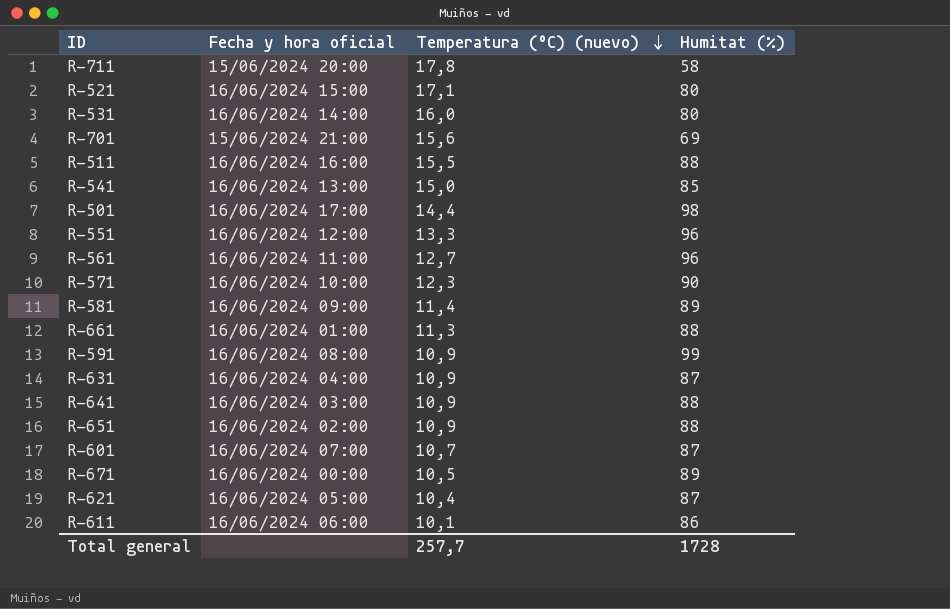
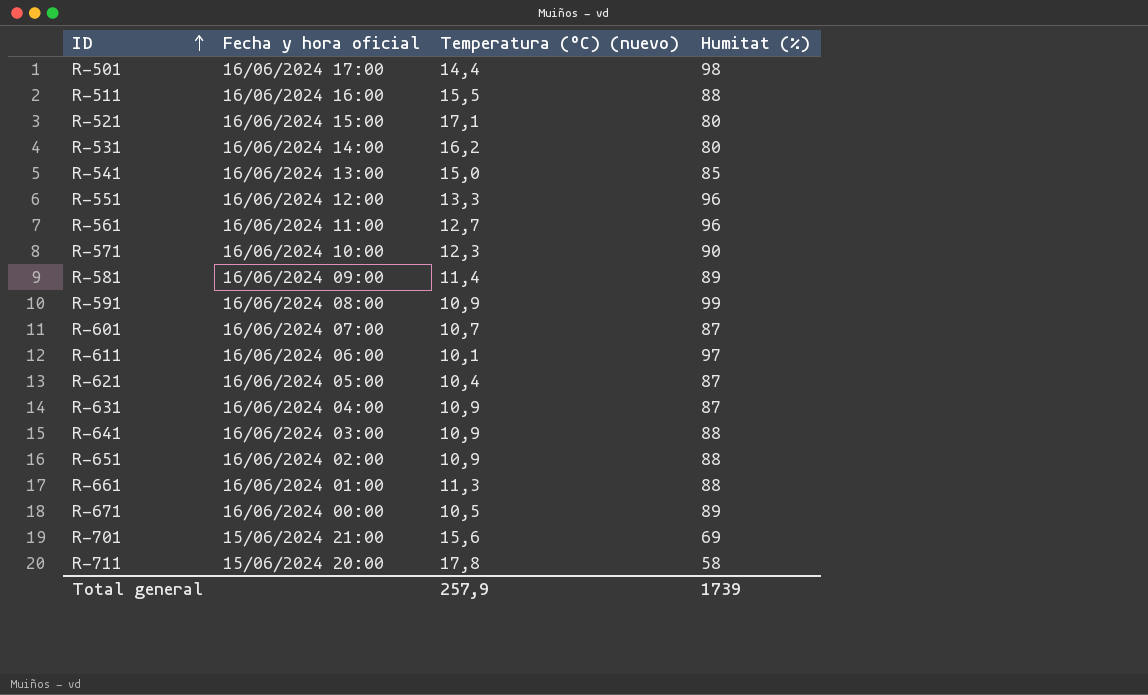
row order: Temperatura (ºC) (nuevo) descending -> ID ascending
R-531 | Temperatura (ºC) (nuevo): 16,0 -> 16,2
R-611 | Humitat (%): 86 -> 97
Total general | Temperatura (ºC) (nuevo): 257,7 -> 257,9
Total general | Humitat (%): 1728 -> 1739

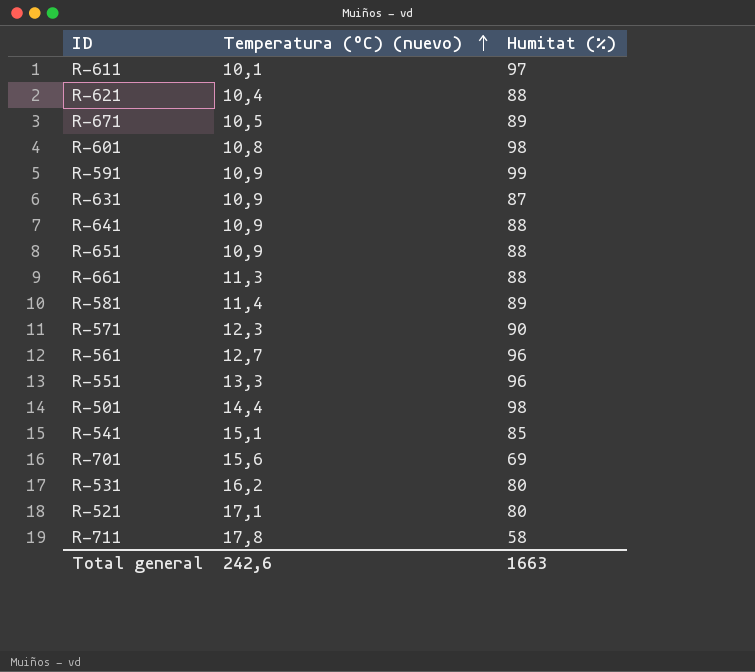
row order: ID ascending -> Temperatura (ºC) (nuevo) ascending
column Fecha y hora oficial | position: 2 -> none
row R-511: 16/06/2024 16:00 | 15,5 | 88 -> none
R-621 | Humitat (%): 87 -> 88
R-601 | Temperatura (ºC) (nuevo): 10,7 -> 10,8
R-601 | Humitat (%): 87 -> 98
R-541 | Temperatura (ºC) (nuevo): 15,0 -> 15,1
Total general | Temperatura (ºC) (nuevo): 257,9 -> 242,6
Total general | Humitat (%): 1739 -> 1663

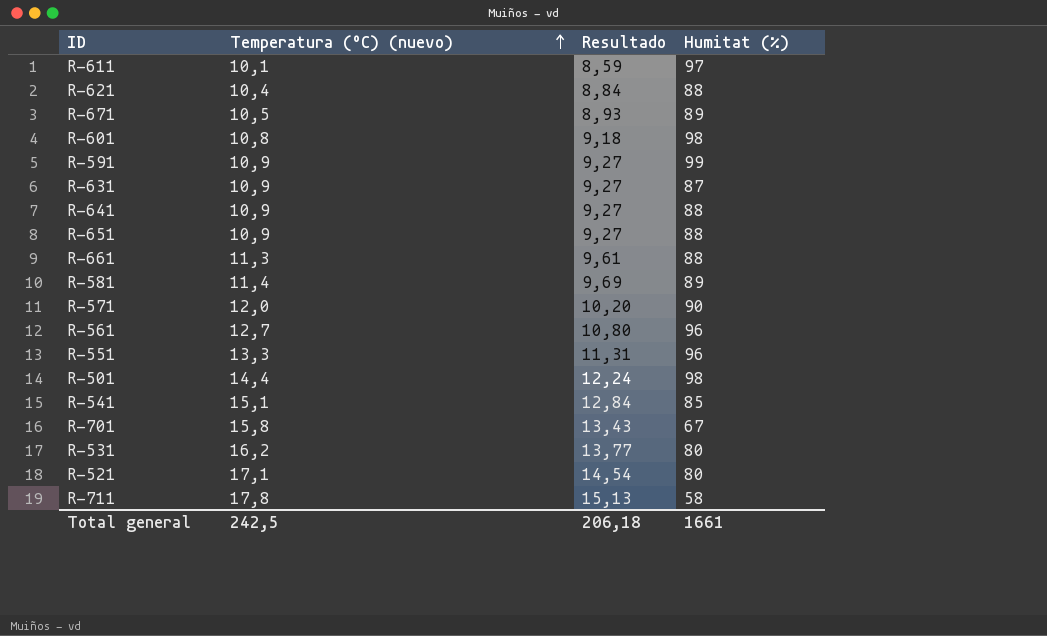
column Resultado | formula: none -> [Temperatura (ºC) (nuevo)] * 0,85
R-571 | Temperatura (ºC) (nuevo): 12,3 -> 12,0
R-701 | Temperatura (ºC) (nuevo): 15,6 -> 15,8
R-701 | Humitat (%): 69 -> 67
Total general | Temperatura (ºC) (nuevo): 242,6 -> 242,5
Total general | Humitat (%): 1663 -> 1661

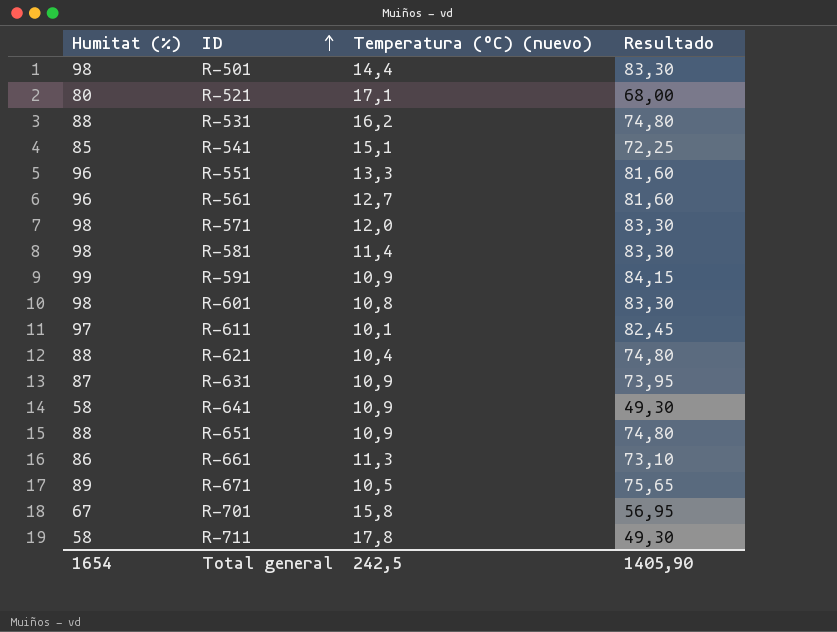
row order: Temperatura (ºC) (nuevo) ascending -> ID ascending
column Humitat (%) | position: 4 -> 1
column Resultado | formula: [Temperatura (ºC) (nuevo)] * 0,85 -> [Humitat (%)] * 0,85
R-531 | Humitat (%): 80 -> 88
R-571 | Humitat (%): 90 -> 98
R-581 | Humitat (%): 89 -> 98
R-641 | Humitat (%): 88 -> 58
R-661 | Humitat (%): 88 -> 86
Total general | Humitat (%): 1661 -> 1654
Total general | Resultado: 206,18 -> 1405,90

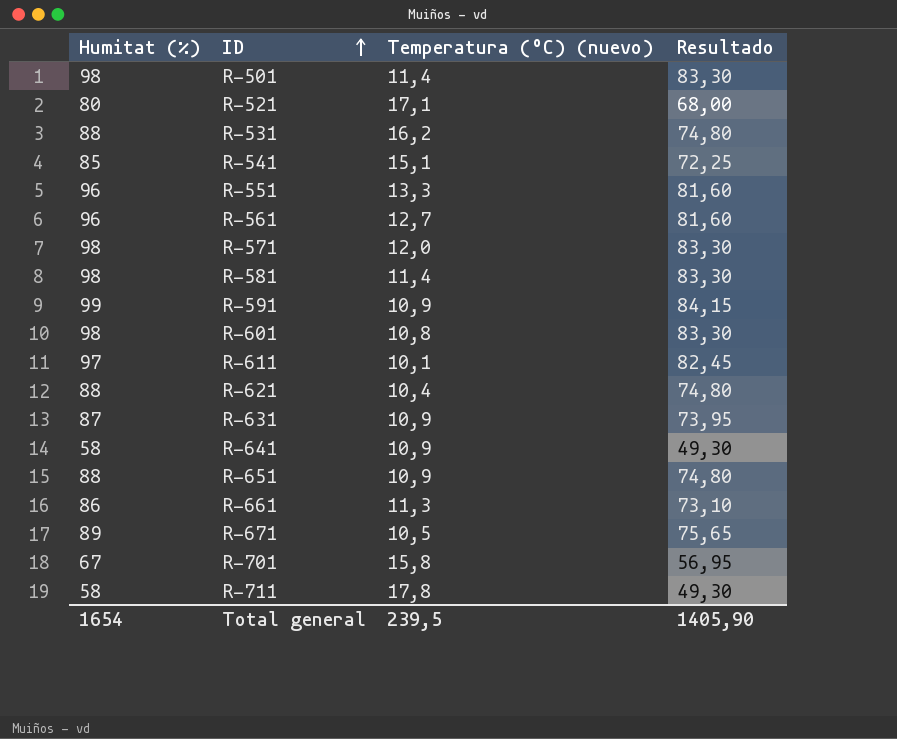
R-501 | Temperatura (ºC) (nuevo): 14,4 -> 11,4
Total general | Temperatura (ºC) (nuevo): 242,5 -> 239,5

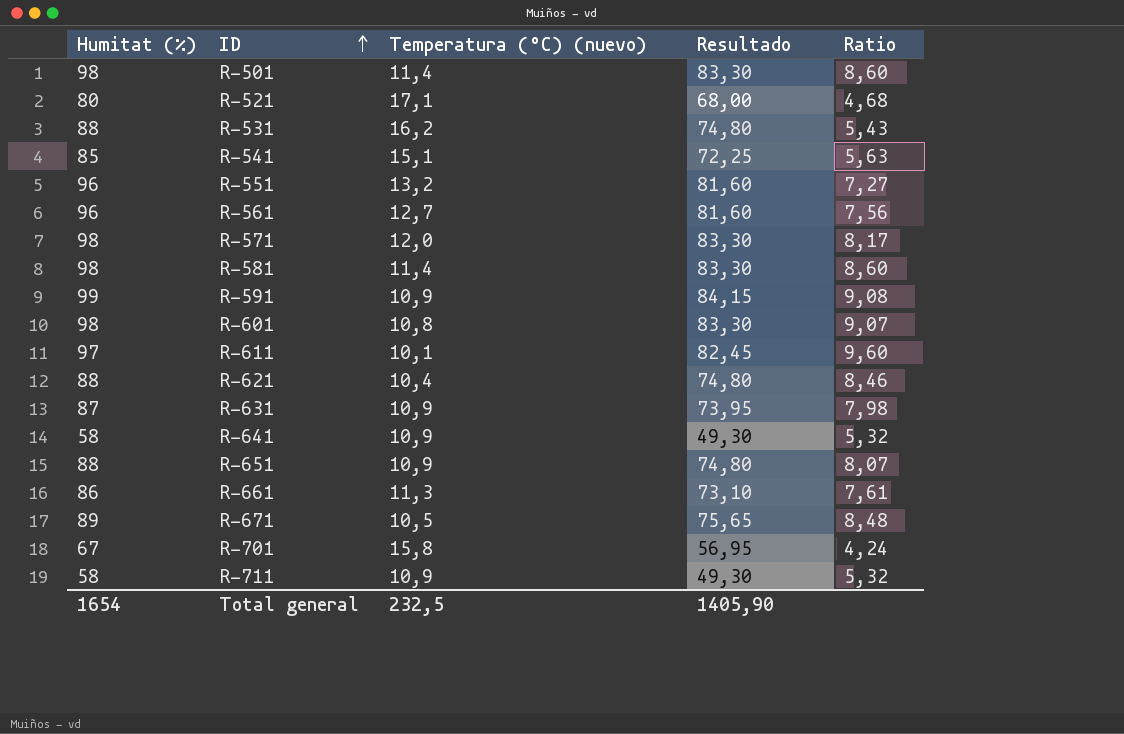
column Ratio | formula: none -> [Humitat (%)] / [Temperatura (ºC) (nuevo)]
R-551 | Temperatura (ºC) (nuevo): 13,3 -> 13,2
R-711 | Temperatura (ºC) (nuevo): 17,8 -> 10,9
Total general | Temperatura (ºC) (nuevo): 239,5 -> 232,5

